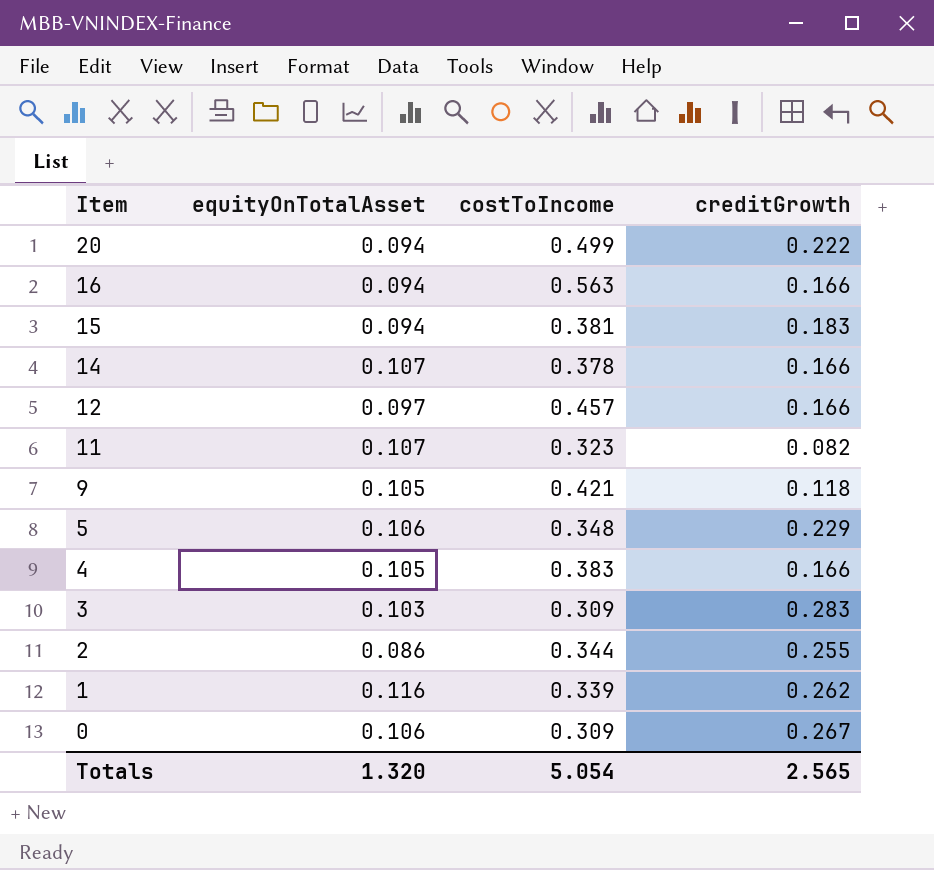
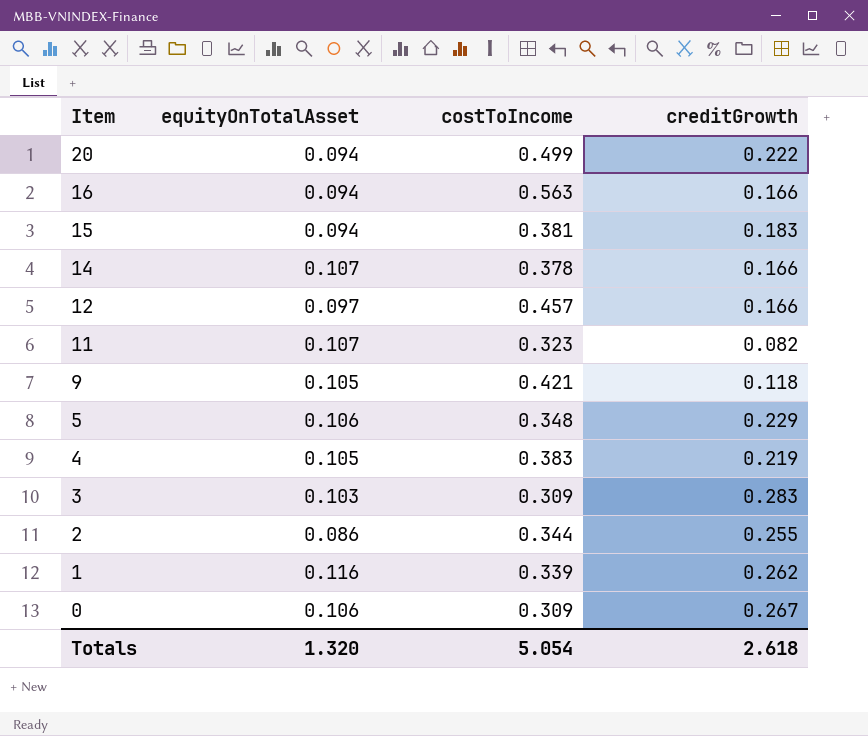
4 | creditGrowth: 0.166 -> 0.219
Totals | creditGrowth: 2.565 -> 2.618

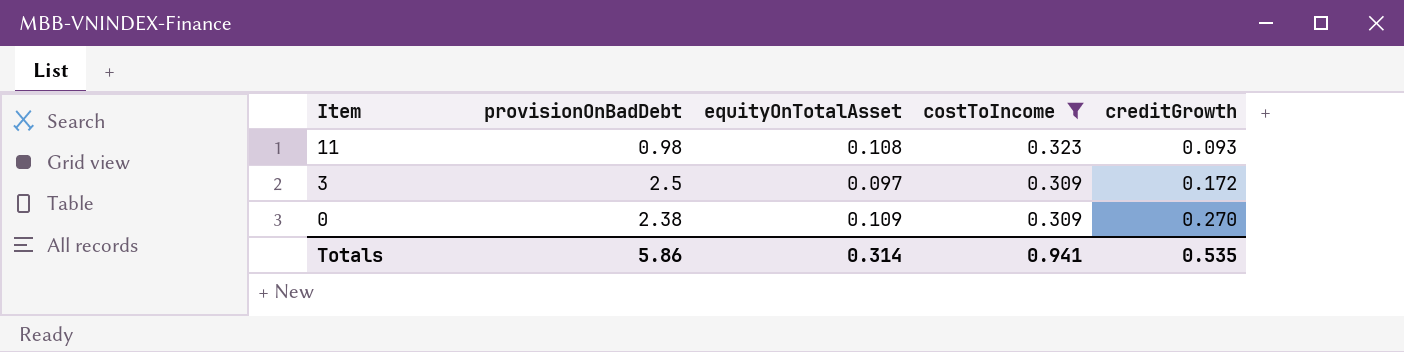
filter: none -> costToIncome <= 0.323
column provisionOnBadDebt | position: none -> 2
11 | equityOnTotalAsset: 0.107 -> 0.108
11 | creditGrowth: 0.082 -> 0.093
3 | equityOnTotalAsset: 0.103 -> 0.097
3 | creditGrowth: 0.283 -> 0.172
0 | equityOnTotalAsset: 0.106 -> 0.109
0 | creditGrowth: 0.267 -> 0.270
Totals | equityOnTotalAsset: 1.320 -> 0.314
Totals | costToIncome: 5.054 -> 0.941
Totals | creditGrowth: 2.618 -> 0.535

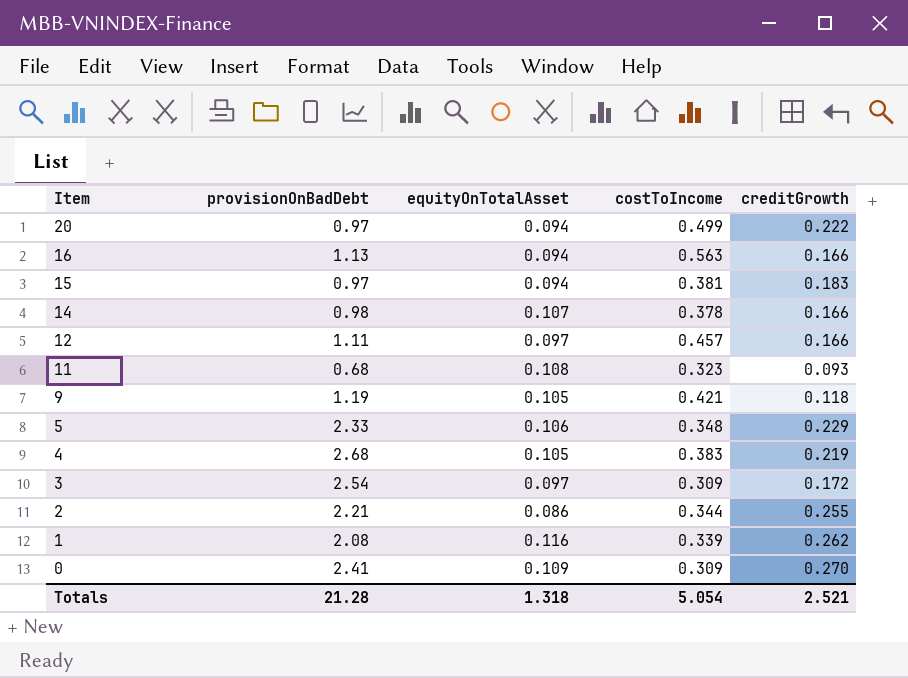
filter: costToIncome <= 0.323 -> none
11 | provisionOnBadDebt: 0.98 -> 0.68
3 | provisionOnBadDebt: 2.5 -> 2.54
0 | provisionOnBadDebt: 2.38 -> 2.41
Totals | provisionOnBadDebt: 5.86 -> 21.28
Totals | equityOnTotalAsset: 0.314 -> 1.318
Totals | costToIncome: 0.941 -> 5.054
Totals | creditGrowth: 0.535 -> 2.521

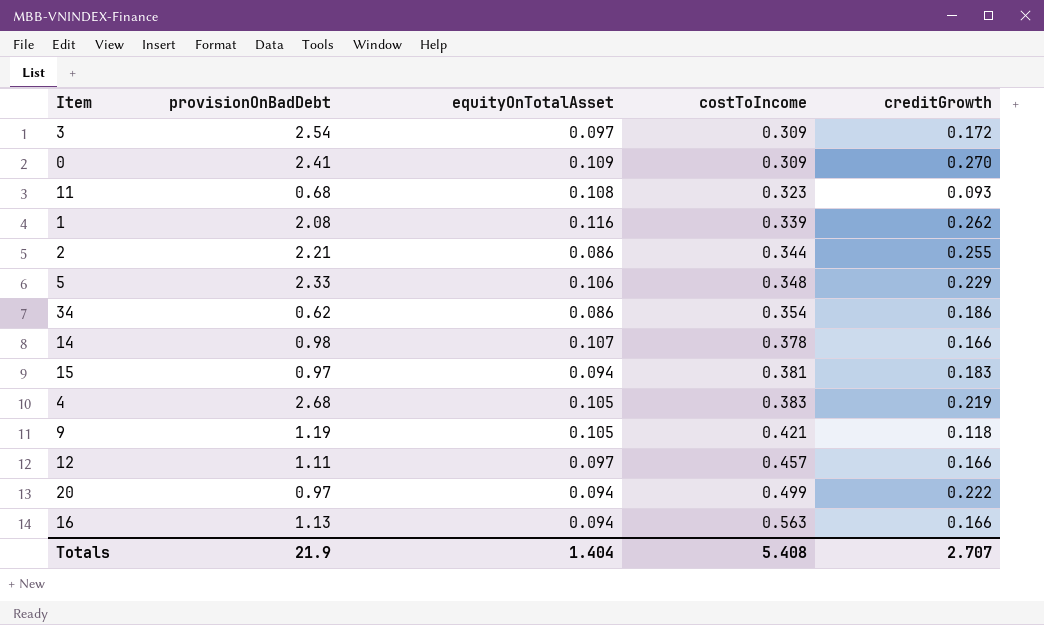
row order: Item descending -> costToIncome ascending
row 34: none -> 0.62 | 0.086 | 0.354 | 0.186
Totals | provisionOnBadDebt: 21.28 -> 21.9
Totals | equityOnTotalAsset: 1.318 -> 1.404
Totals | costToIncome: 5.054 -> 5.408
Totals | creditGrowth: 2.521 -> 2.707

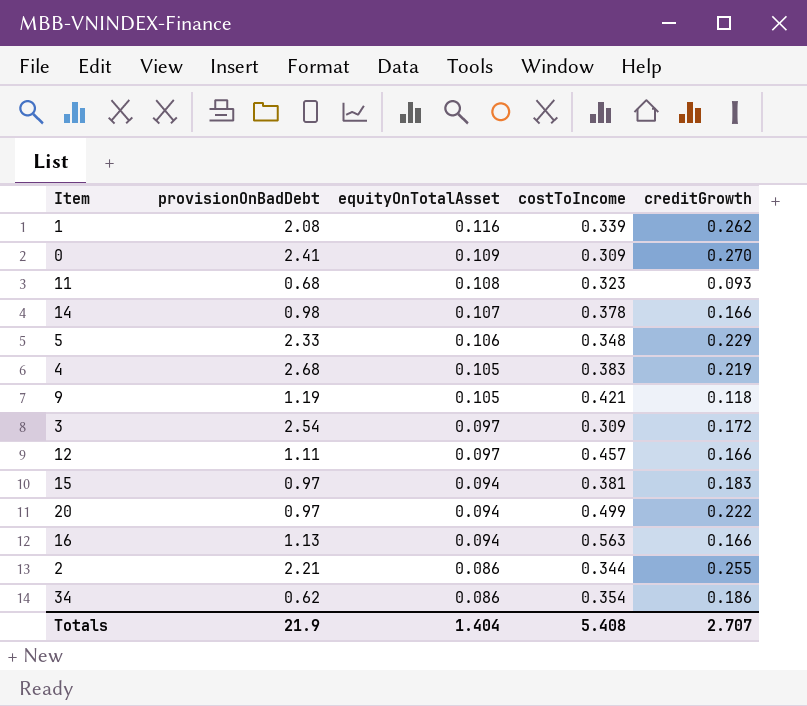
row order: costToIncome ascending -> equityOnTotalAsset descending

